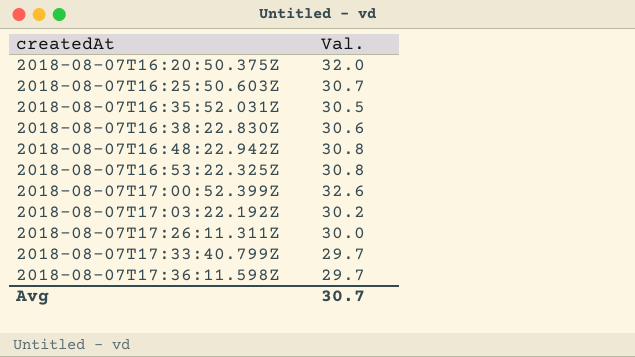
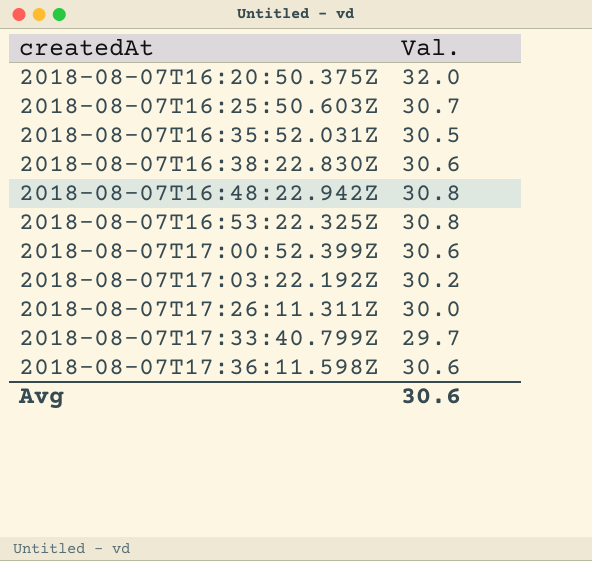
2018-08-07T17:00:52.399Z | Val.: 32.6 -> 30.6
2018-08-07T17:36:11.598Z | Val.: 29.7 -> 30.6
Avg | Val.: 30.7 -> 30.6

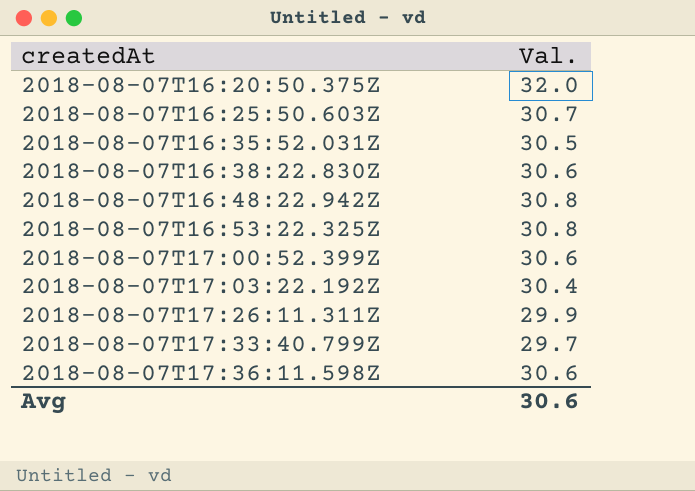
2018-08-07T17:03:22.192Z | Val.: 30.2 -> 30.4
2018-08-07T17:26:11.311Z | Val.: 30.0 -> 29.9

